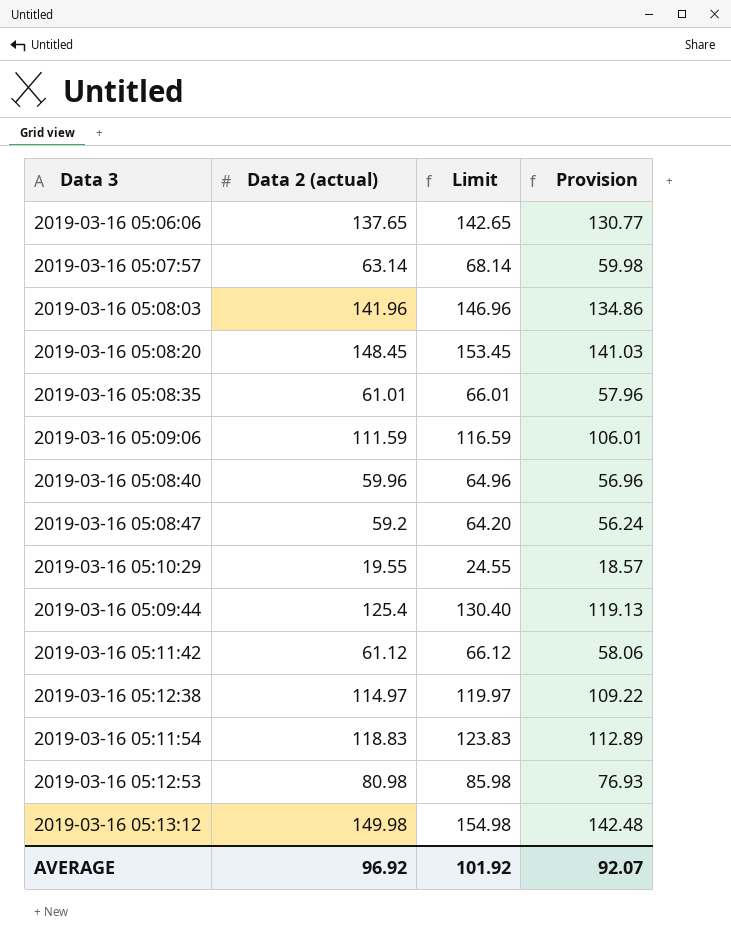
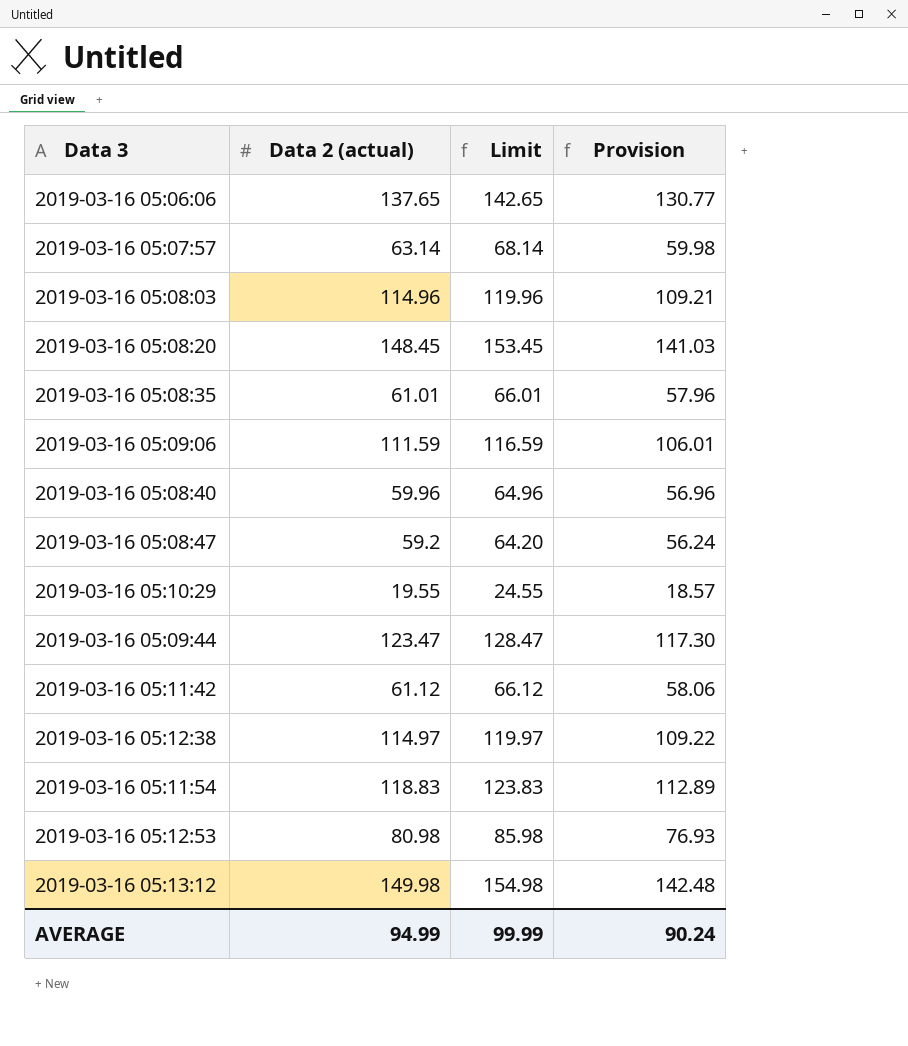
2019-03-16 05:08:03 | Data 2 (actual): 141.96 -> 114.96
2019-03-16 05:08:03 | Limit: 146.96 -> 119.96
2019-03-16 05:08:03 | Provision: 134.86 -> 109.21
2019-03-16 05:09:44 | Data 2 (actual): 125.4 -> 123.47
2019-03-16 05:09:44 | Limit: 130.40 -> 128.47
2019-03-16 05:09:44 | Provision: 119.13 -> 117.30
AVERAGE | Data 2 (actual): 96.92 -> 94.99
AVERAGE | Limit: 101.92 -> 99.99
AVERAGE | Provision: 92.07 -> 90.24

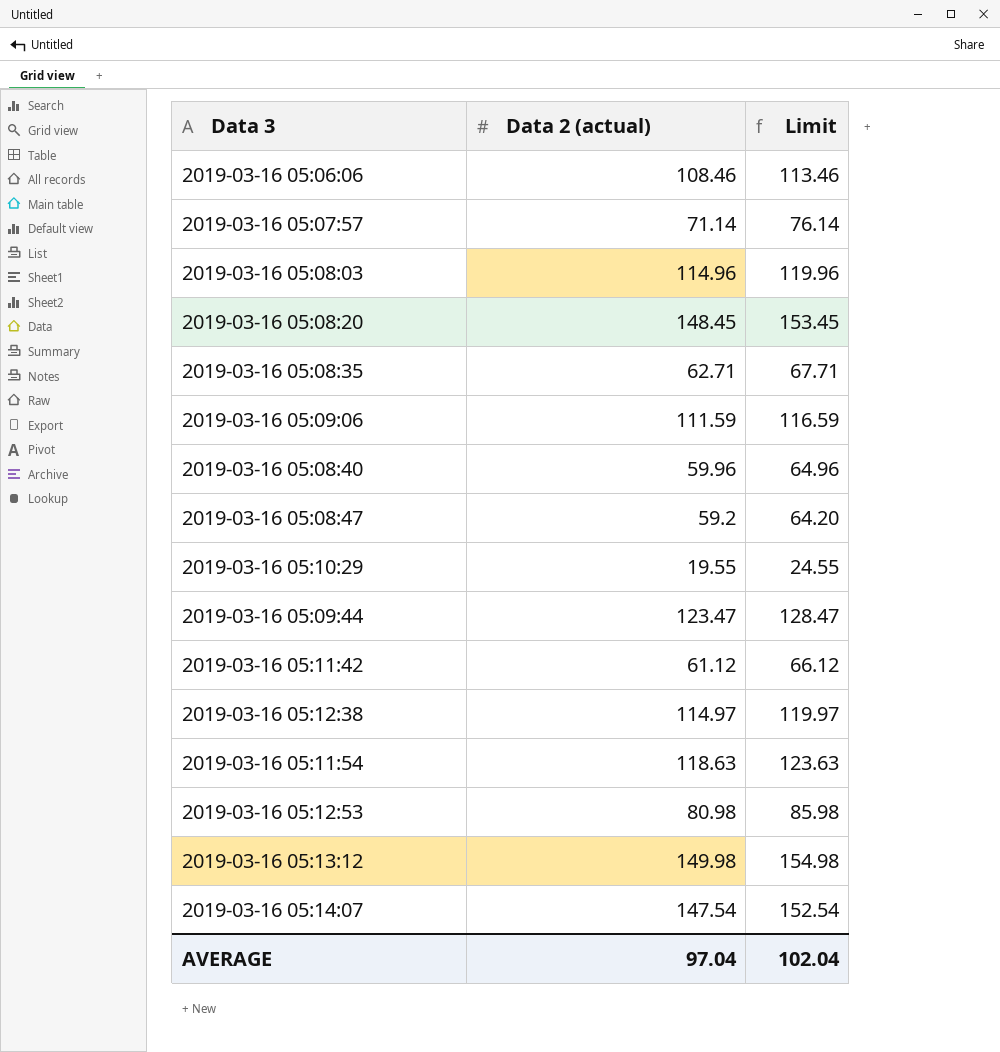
column Provision | formula: [Data 2 (actual)] * 0.95 -> none
2019-03-16 05:06:06 | Data 2 (actual): 137.65 -> 108.46
2019-03-16 05:06:06 | Limit: 142.65 -> 113.46
2019-03-16 05:07:57 | Data 2 (actual): 63.14 -> 71.14
2019-03-16 05:07:57 | Limit: 68.14 -> 76.14
2019-03-16 05:08:35 | Data 2 (actual): 61.01 -> 62.71
2019-03-16 05:08:35 | Limit: 66.01 -> 67.71
2019-03-16 05:11:54 | Data 2 (actual): 118.83 -> 118.63
2019-03-16 05:11:54 | Limit: 123.83 -> 123.63
row 2019-03-16 05:14:07: none -> 147.54 | 152.54
AVERAGE | Data 2 (actual): 94.99 -> 97.04
AVERAGE | Limit: 99.99 -> 102.04

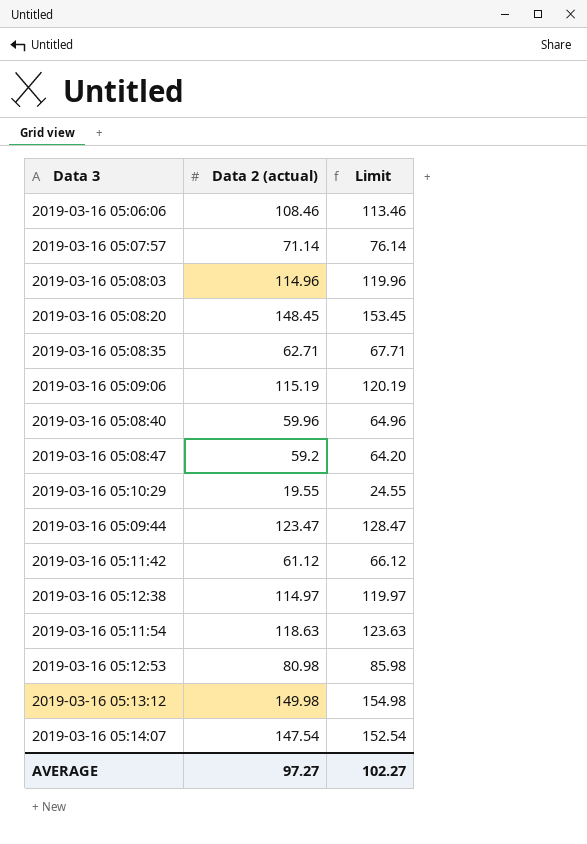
2019-03-16 05:09:06 | Data 2 (actual): 111.59 -> 115.19
2019-03-16 05:09:06 | Limit: 116.59 -> 120.19
AVERAGE | Data 2 (actual): 97.04 -> 97.27
AVERAGE | Limit: 102.04 -> 102.27

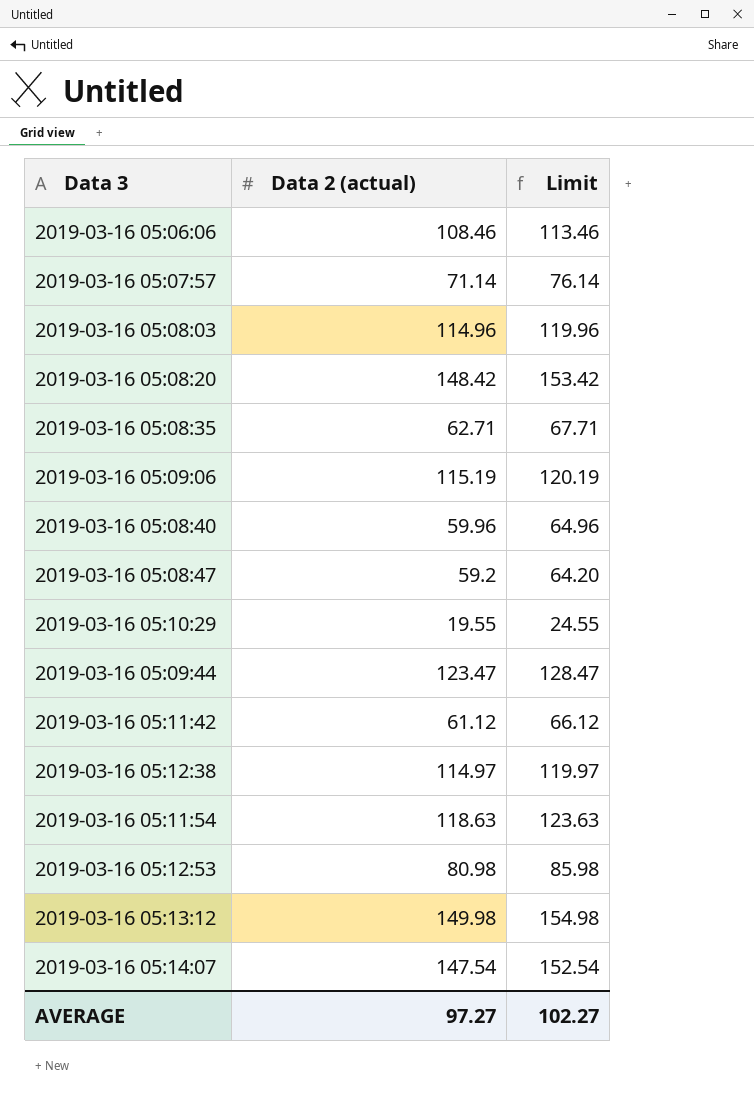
2019-03-16 05:08:20 | Data 2 (actual): 148.45 -> 148.42
2019-03-16 05:08:20 | Limit: 153.45 -> 153.42

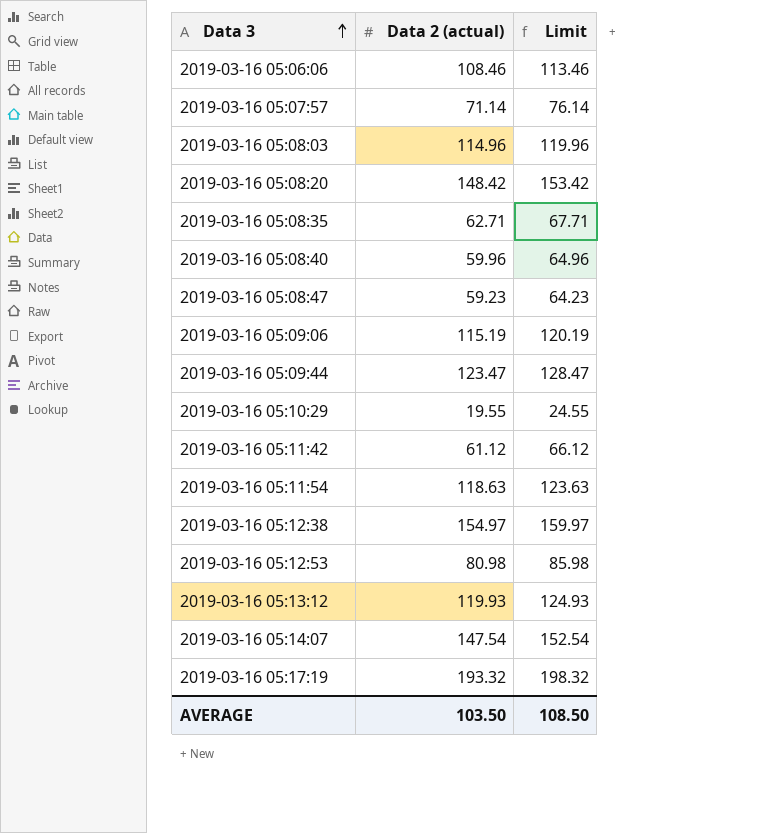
row order: none -> Data 3 ascending
2019-03-16 05:08:47 | Data 2 (actual): 59.2 -> 59.23
2019-03-16 05:08:47 | Limit: 64.20 -> 64.23
2019-03-16 05:12:38 | Data 2 (actual): 114.97 -> 154.97
2019-03-16 05:12:38 | Limit: 119.97 -> 159.97
2019-03-16 05:13:12 | Data 2 (actual): 149.98 -> 119.93
2019-03-16 05:13:12 | Limit: 154.98 -> 124.93
row 2019-03-16 05:17:19: none -> 193.32 | 198.32
AVERAGE | Data 2 (actual): 97.27 -> 103.50
AVERAGE | Limit: 102.27 -> 108.50

